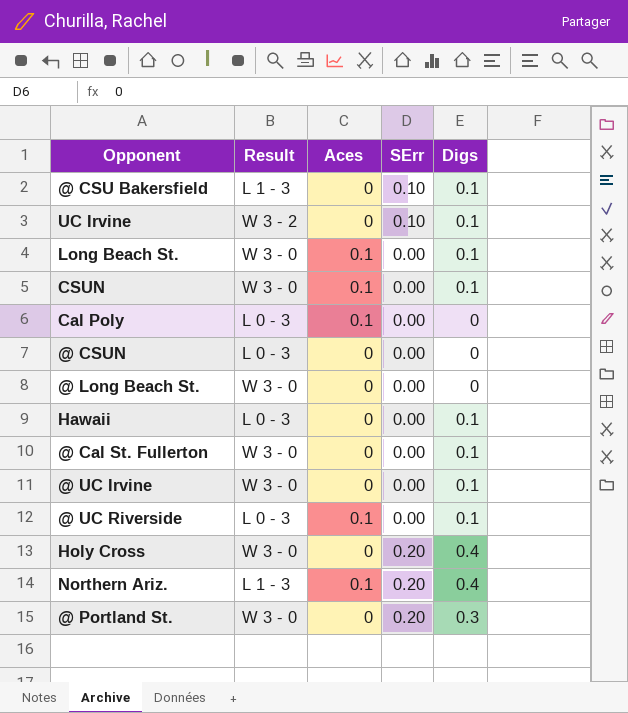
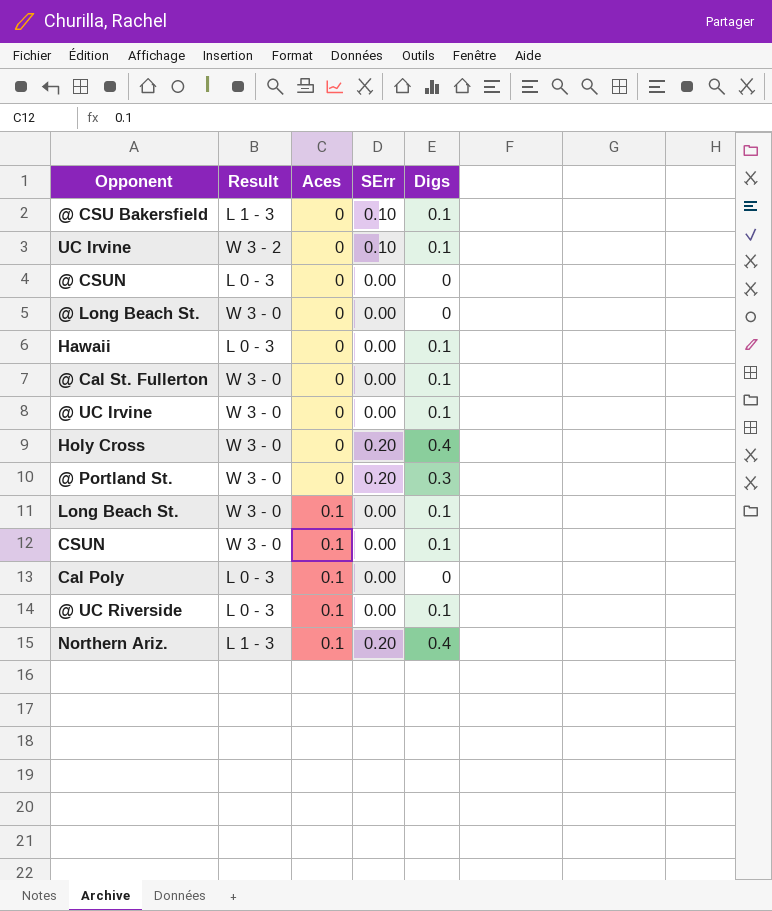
row order: none -> Aces ascending

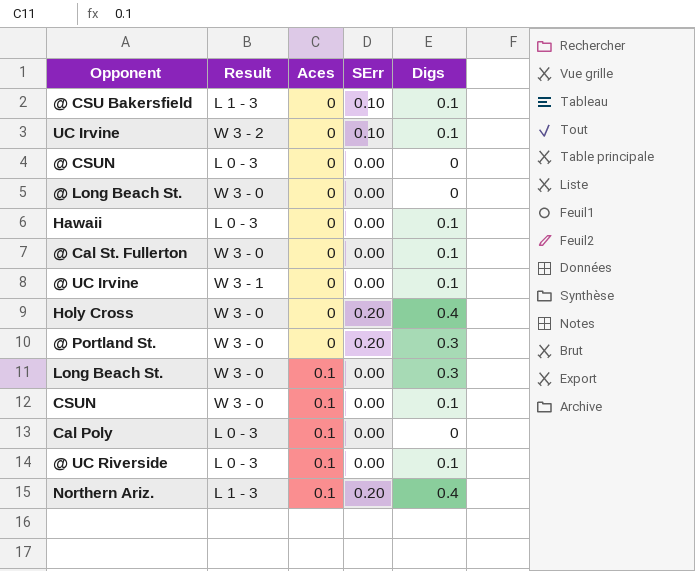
@ UC Irvine | Result: W 3 - 0 -> W 3 - 1
Long Beach St. | Digs: 0.1 -> 0.3

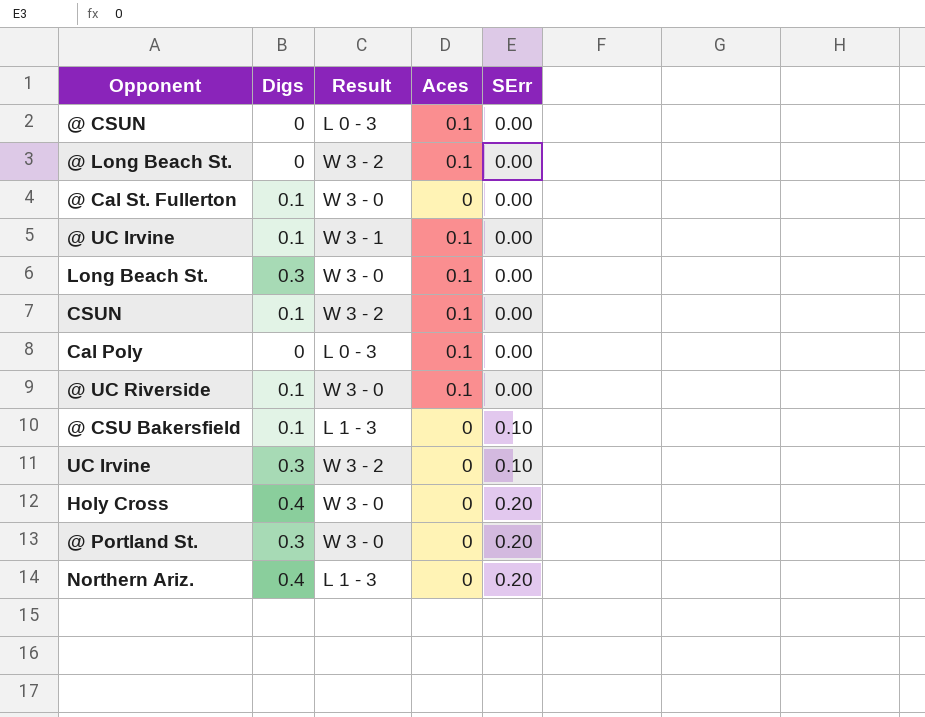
row order: Aces ascending -> SErr ascending
column Digs | position: 5 -> 2
row Hawaii: L 0 - 3 | 0 | 0.00 | 0.1 -> none
@ CSUN | Aces: 0 -> 0.1
@ Long Beach St. | Result: W 3 - 0 -> W 3 - 2
@ Long Beach St. | Aces: 0 -> 0.1
@ UC Irvine | Aces: 0 -> 0.1
CSUN | Result: W 3 - 0 -> W 3 - 2
@ UC Riverside | Result: L 0 - 3 -> W 3 - 0
UC Irvine | Digs: 0.1 -> 0.3
Northern Ariz. | Aces: 0.1 -> 0

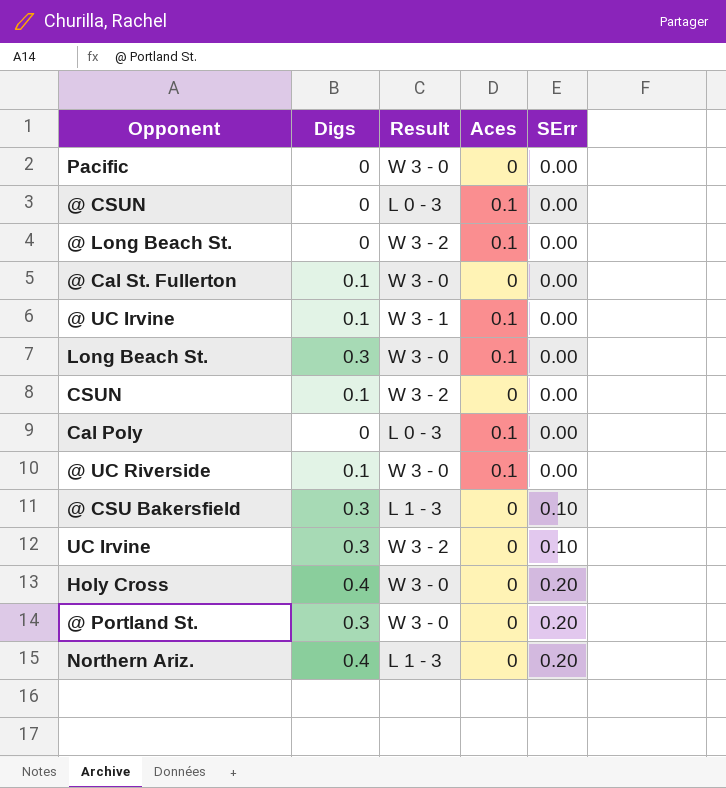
row Pacific: none -> 0 | W 3 - 0 | 0 | 0.00
CSUN | Aces: 0.1 -> 0
@ CSU Bakersfield | Digs: 0.1 -> 0.3

